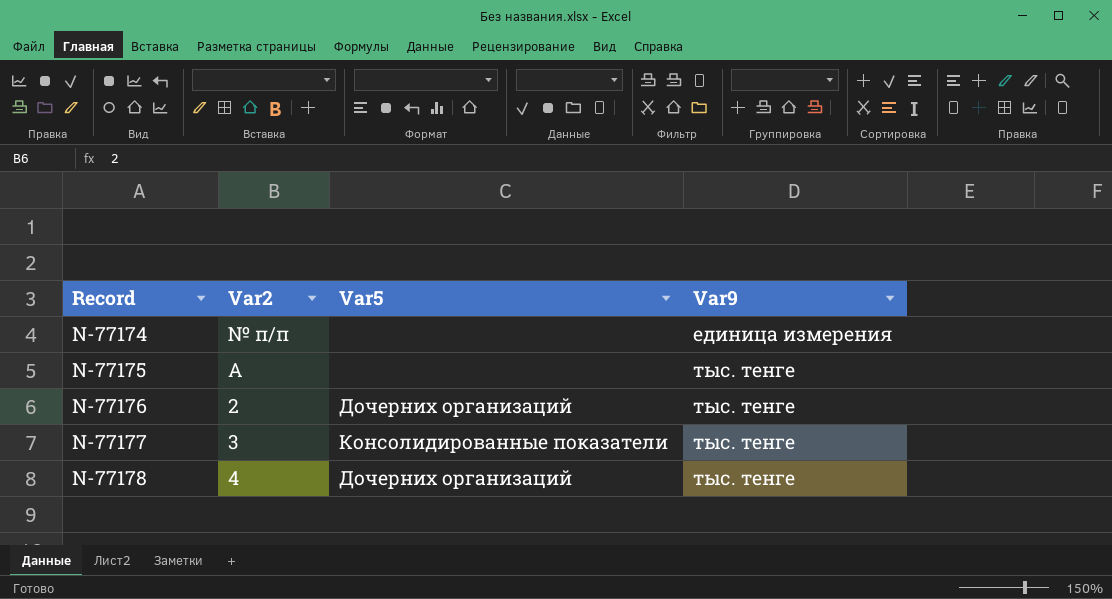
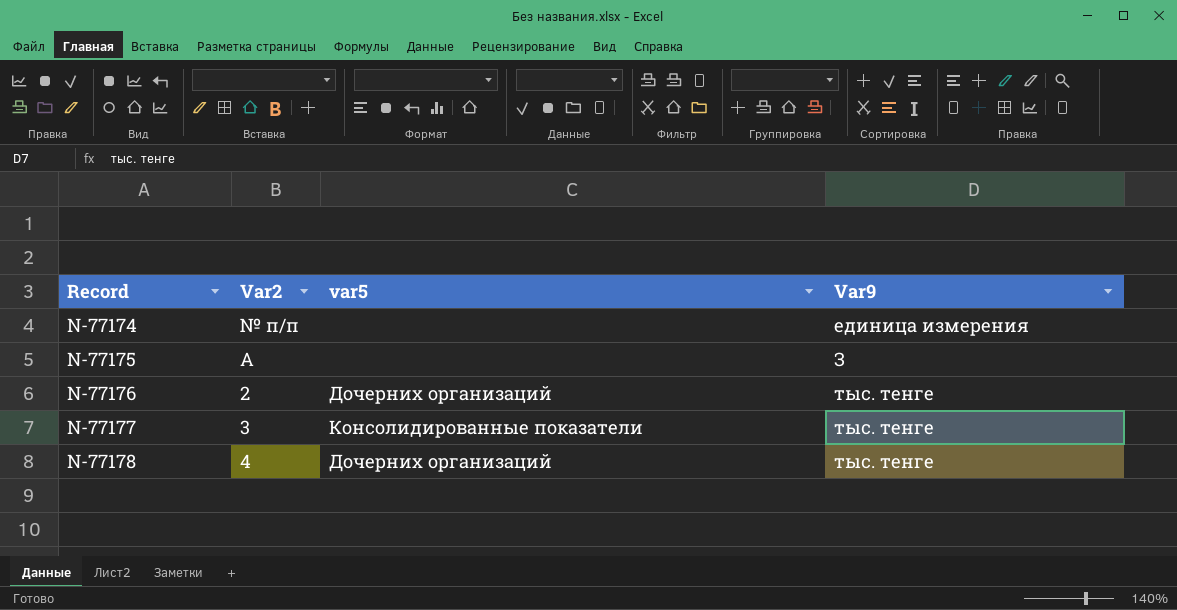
column name: Var5 -> var5
N-77175 | Var9: тыс. тенге -> З

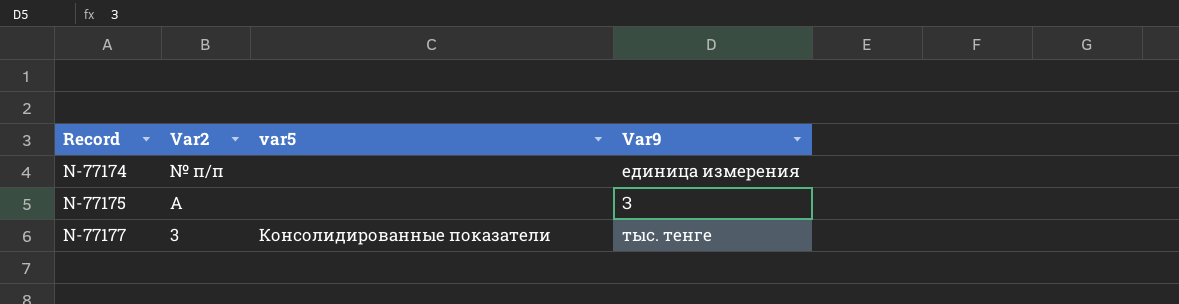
row N-77176: 2 | Дочерних организаций | тыс. тенге -> none
row N-77178: 4 | Дочерних организаций | тыс. тенге -> none

